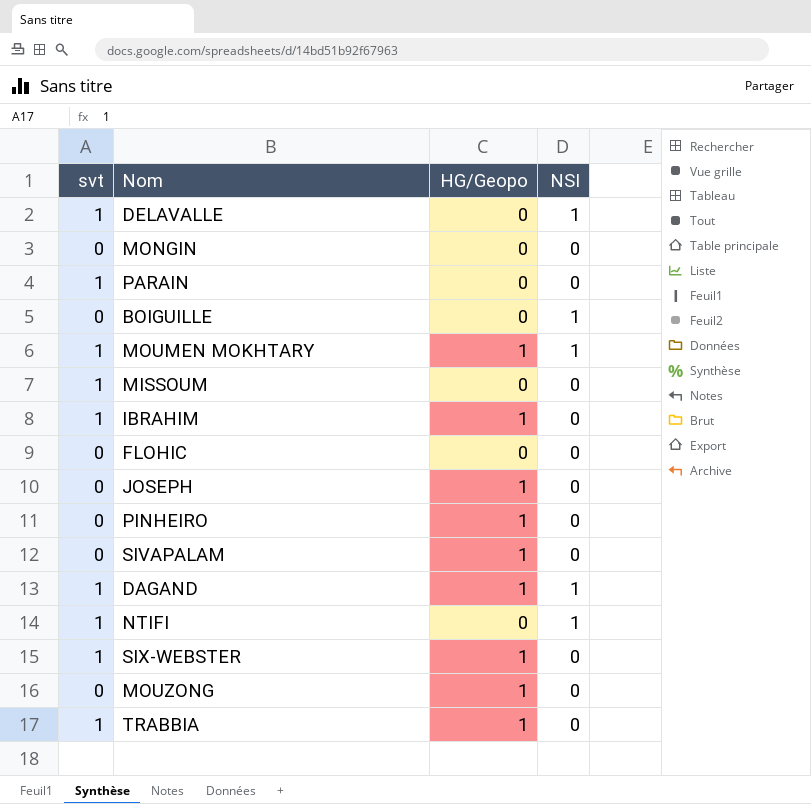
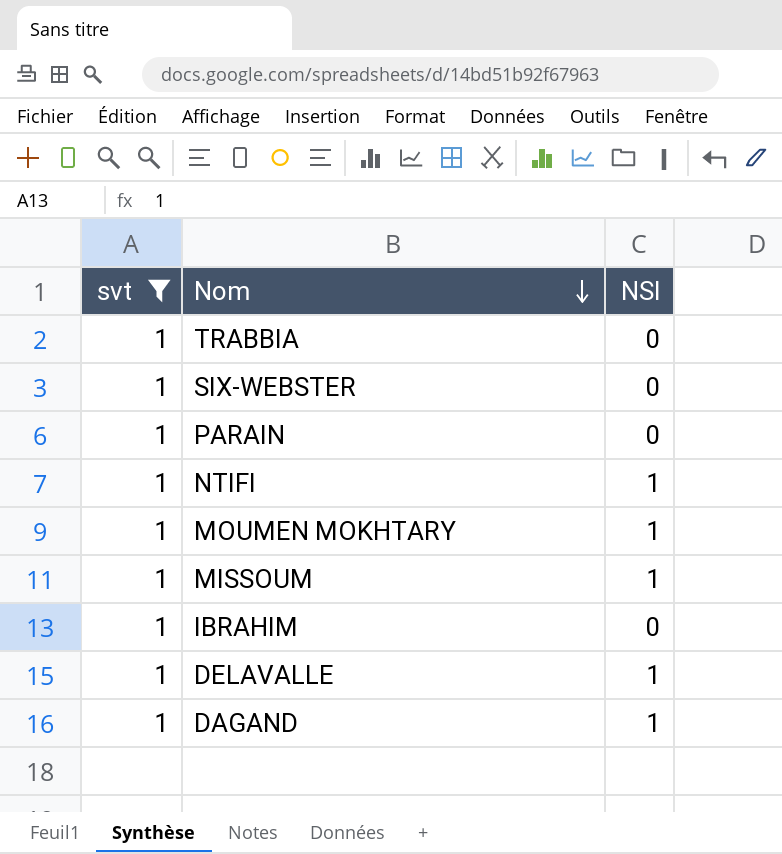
filter: none -> svt = 1
row order: none -> Nom descending
column HG/Geopo | position: 3 -> none
MISSOUM | NSI: 0 -> 1

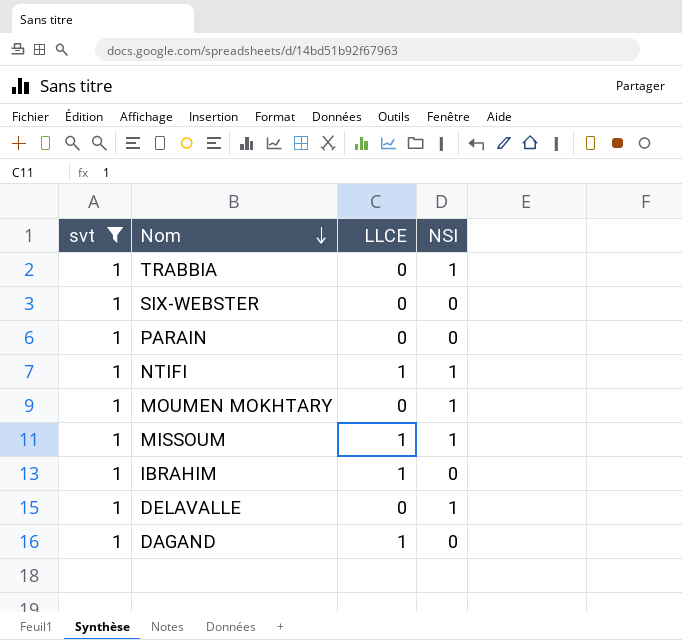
column LLCE | position: none -> 3
TRABBIA | NSI: 0 -> 1
DAGAND | NSI: 1 -> 0

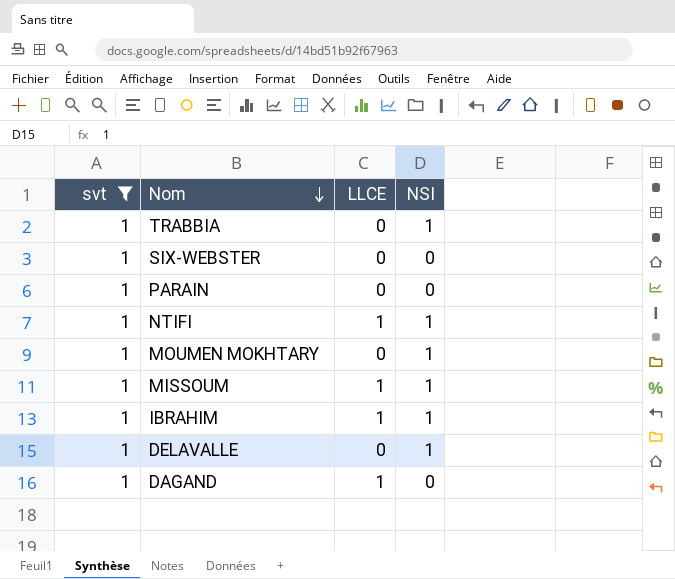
IBRAHIM | NSI: 0 -> 1

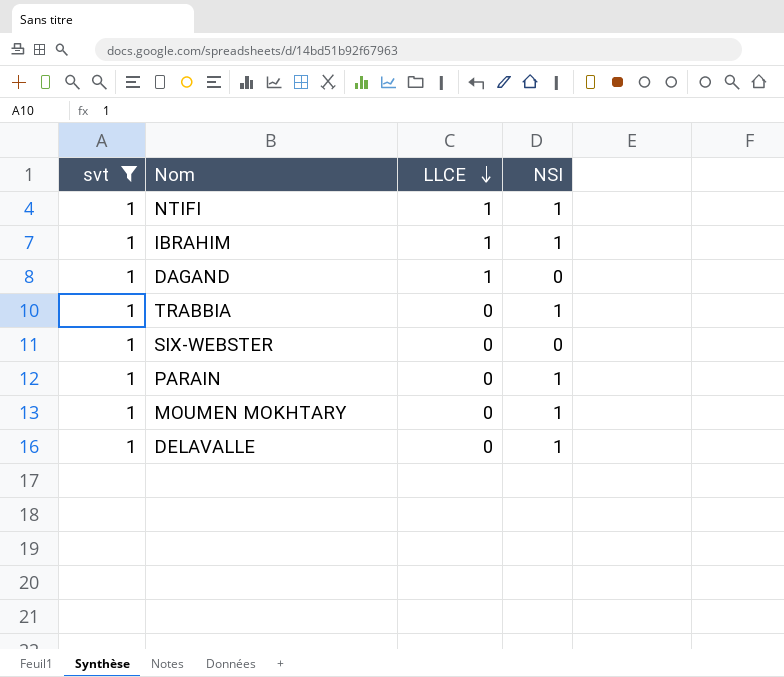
row order: Nom descending -> LLCE descending
row MISSOUM: 1 | 1 | 1 -> none
PARAIN | NSI: 0 -> 1

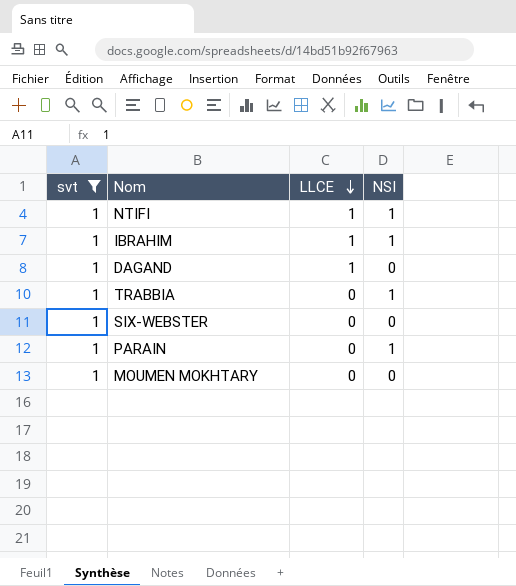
row DELAVALLE: 1 | 0 | 1 -> none
MOUMEN MOKHTARY | NSI: 1 -> 0

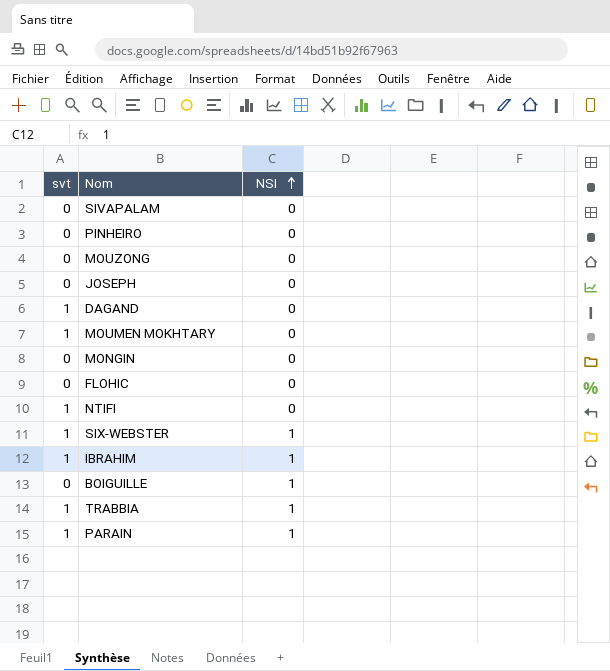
filter: svt = 1 -> none
row order: LLCE descending -> NSI ascending
column LLCE | position: 3 -> none
NTIFI | NSI: 1 -> 0
SIX-WEBSTER | NSI: 0 -> 1

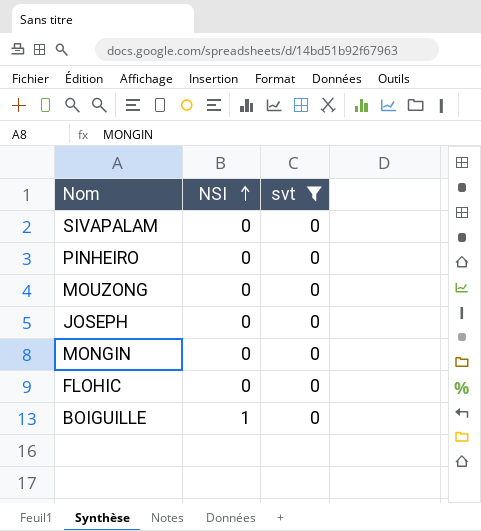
filter: none -> svt = 0
column svt | position: 1 -> 3

